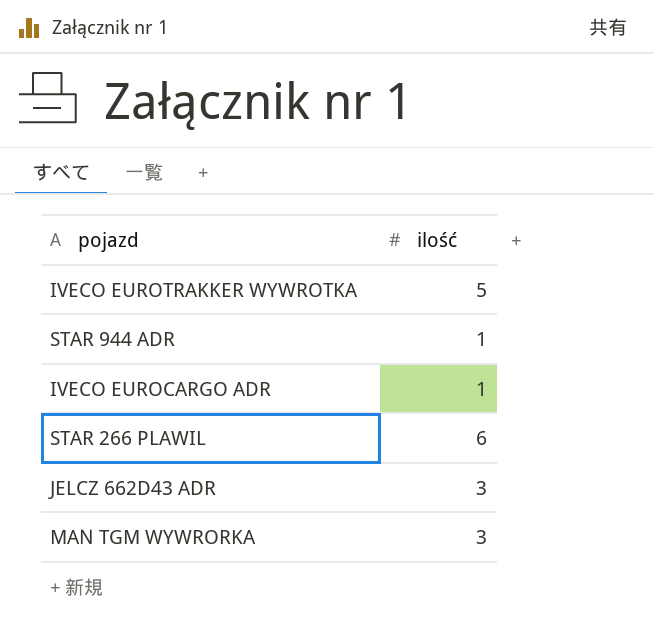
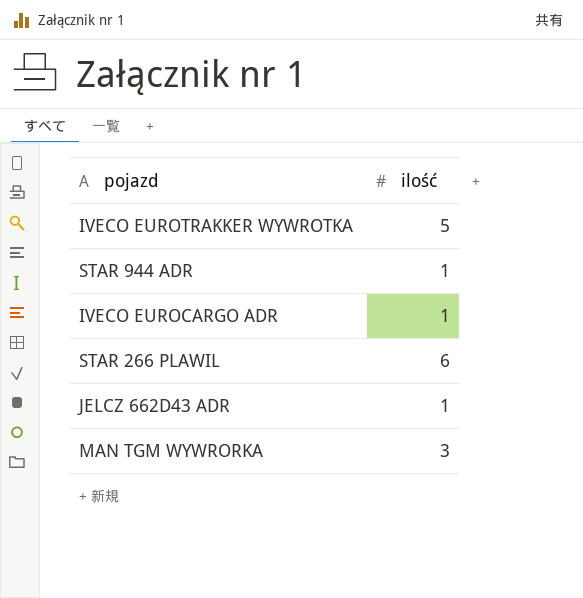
JELCZ 662D43 ADR | ilość: 3 -> 1

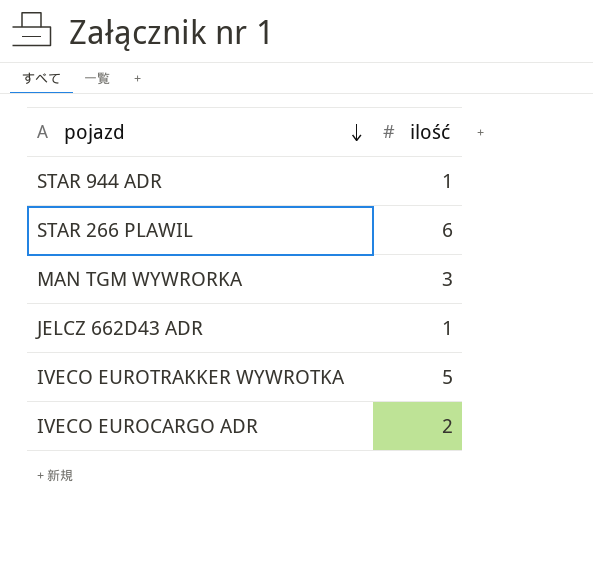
row order: none -> pojazd descending
IVECO EUROCARGO ADR | ilość: 1 -> 2

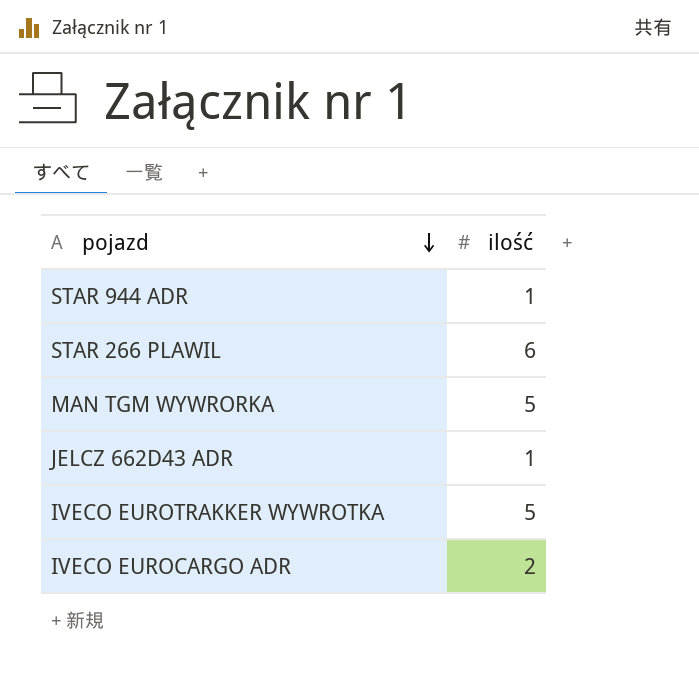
MAN TGM WYWRORKA | ilość: 3 -> 5

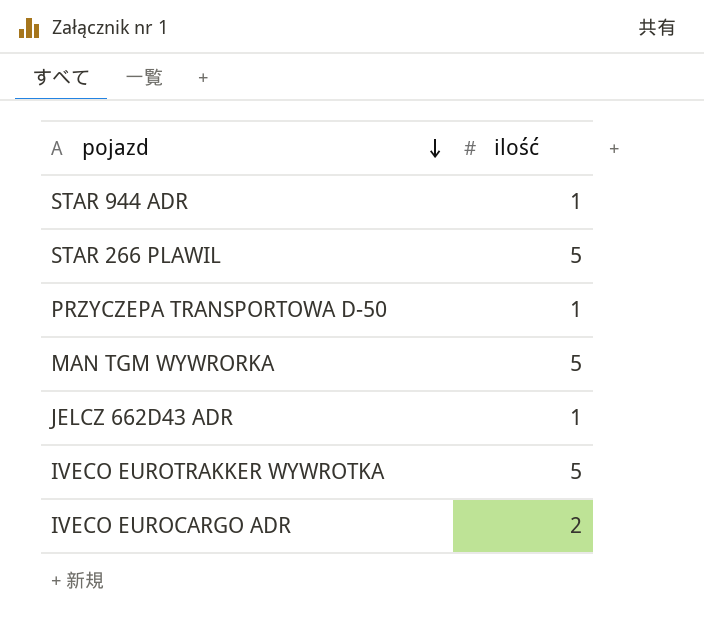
STAR 266 PLAWIL | ilość: 6 -> 5
row PRZYCZEPA TRANSPORTOWA D-50: none -> 1

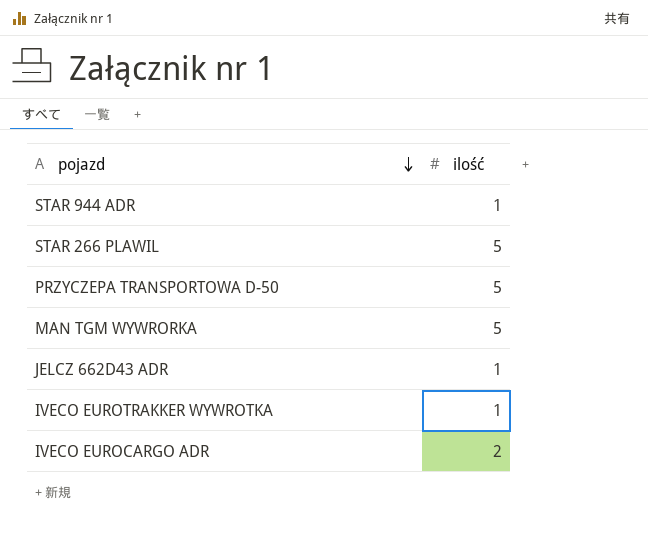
PRZYCZEPA TRANSPORTOWA D-50 | ilość: 1 -> 5
IVECO EUROTRAKKER WYWROTKA | ilość: 5 -> 1

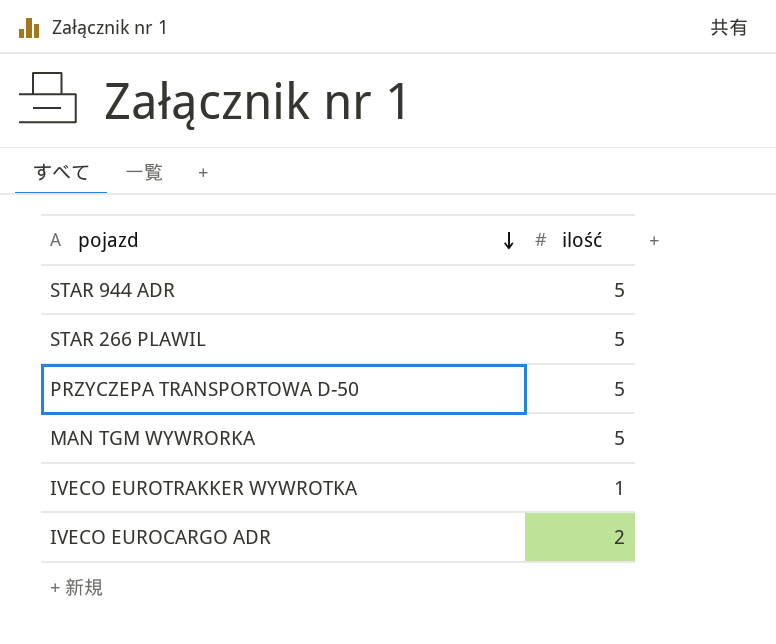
row JELCZ 662D43 ADR: 1 -> none
STAR 944 ADR | ilość: 1 -> 5

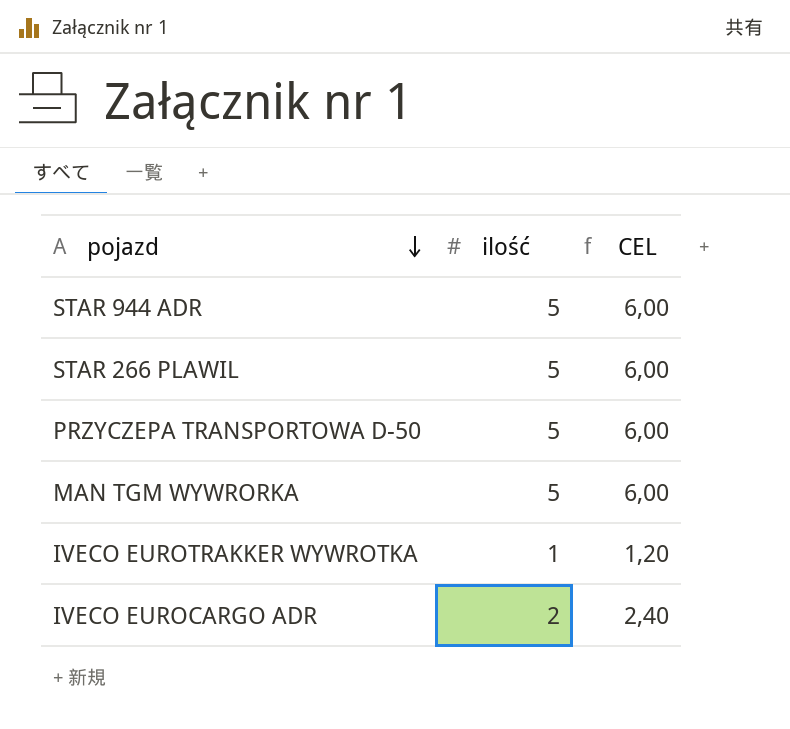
column CEL | formula: none -> [ilość] * 1,2

